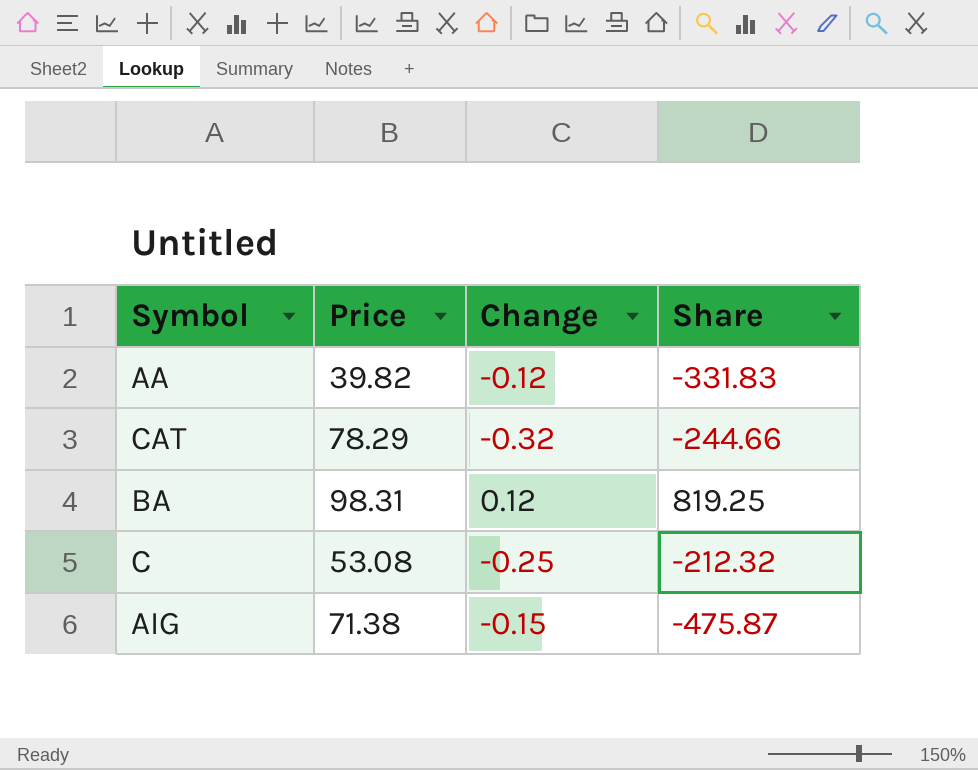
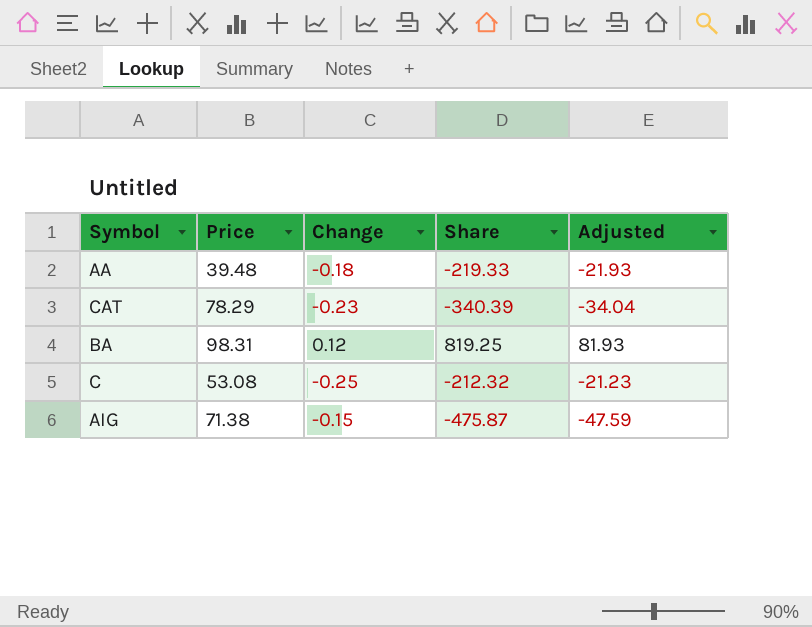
column Adjusted | formula: none -> [Share] * 0.1
AA | Price: 39.82 -> 39.48
AA | Change: -0.12 -> -0.18
AA | Share: -331.83 -> -219.33
CAT | Change: -0.32 -> -0.23
CAT | Share: -244.66 -> -340.39

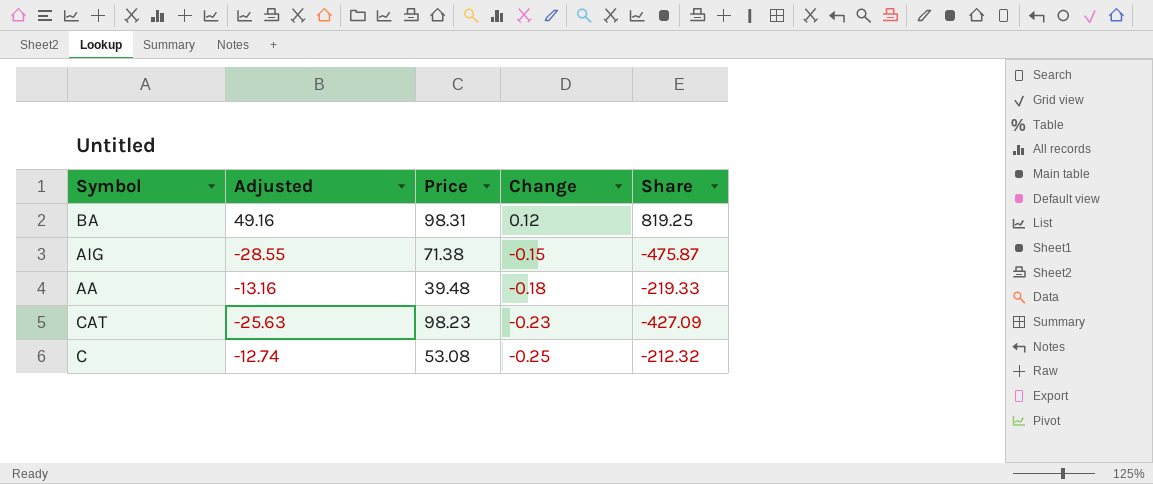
row order: none -> Change descending
column Adjusted | formula: [Share] * 0.1 -> [Share] * 0.06
column Adjusted | position: 5 -> 2
CAT | Price: 78.29 -> 98.23
CAT | Share: -340.39 -> -427.09

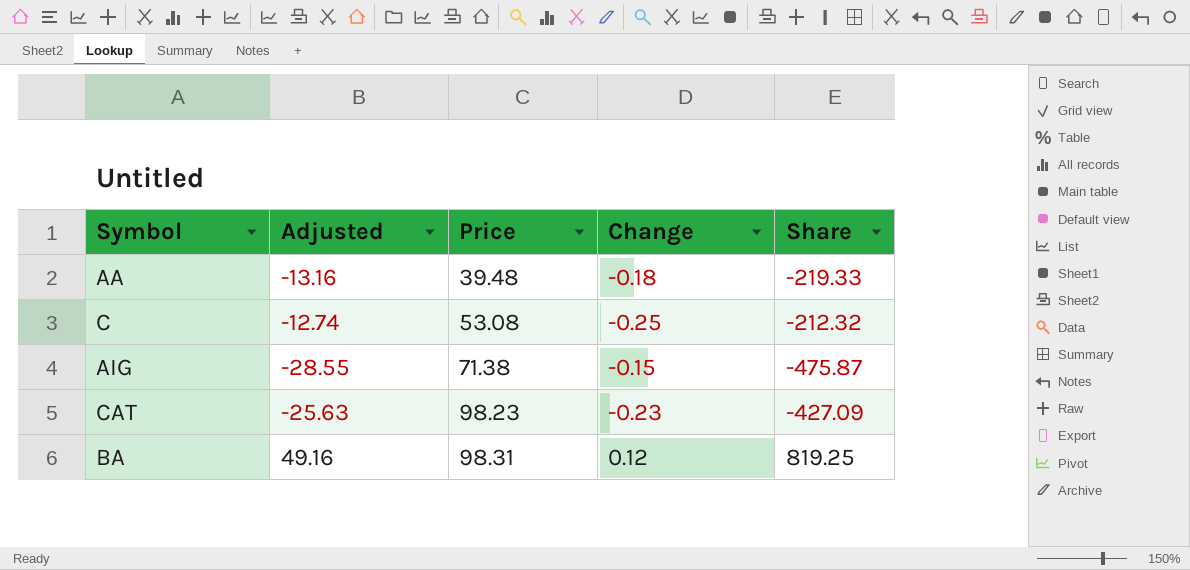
row order: Change descending -> Price ascending

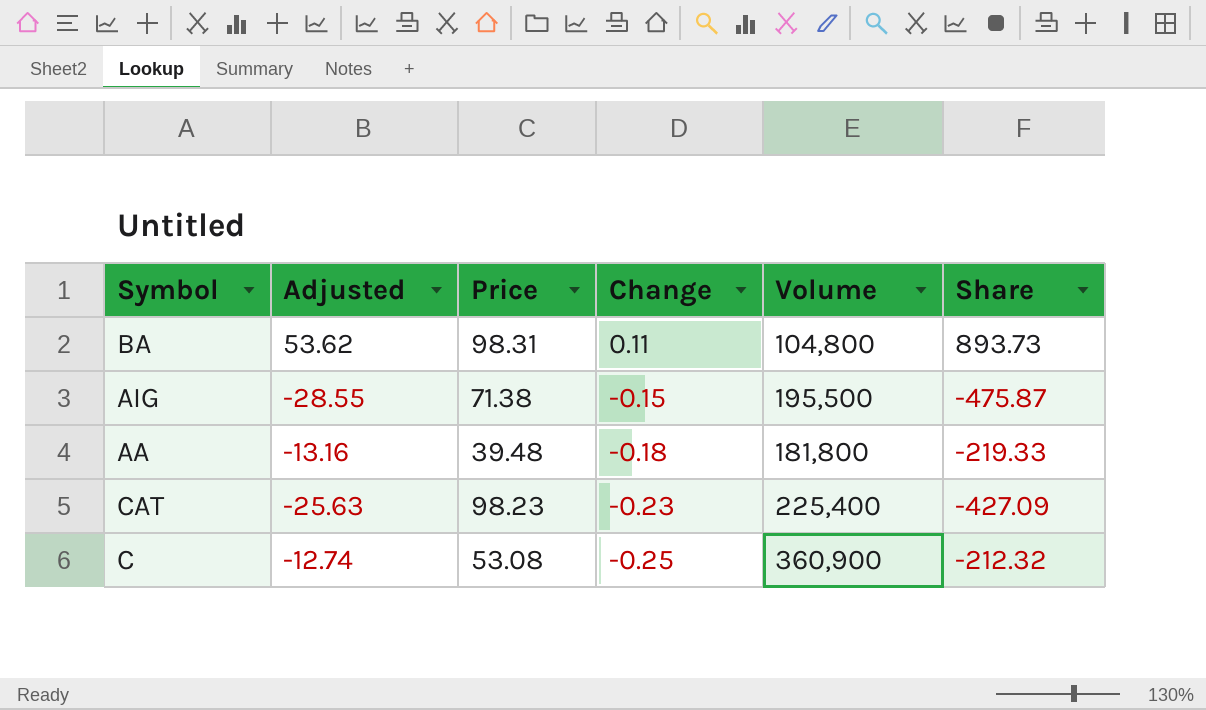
row order: Price ascending -> Change descending
column Volume | position: none -> 5
BA | Adjusted: 49.16 -> 53.62
BA | Change: 0.12 -> 0.11
BA | Share: 819.25 -> 893.73

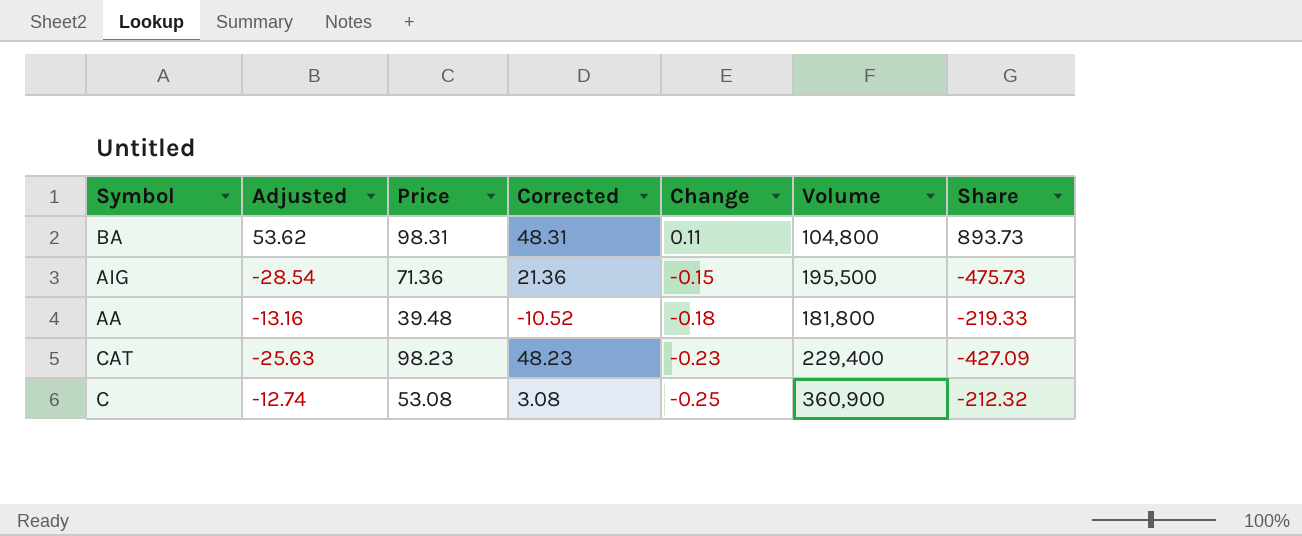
column Corrected | formula: none -> [Price] - 50
AIG | Adjusted: -28.55 -> -28.54
AIG | Price: 71.38 -> 71.36
AIG | Share: -475.87 -> -475.73
CAT | Volume: 225,400 -> 229,400

